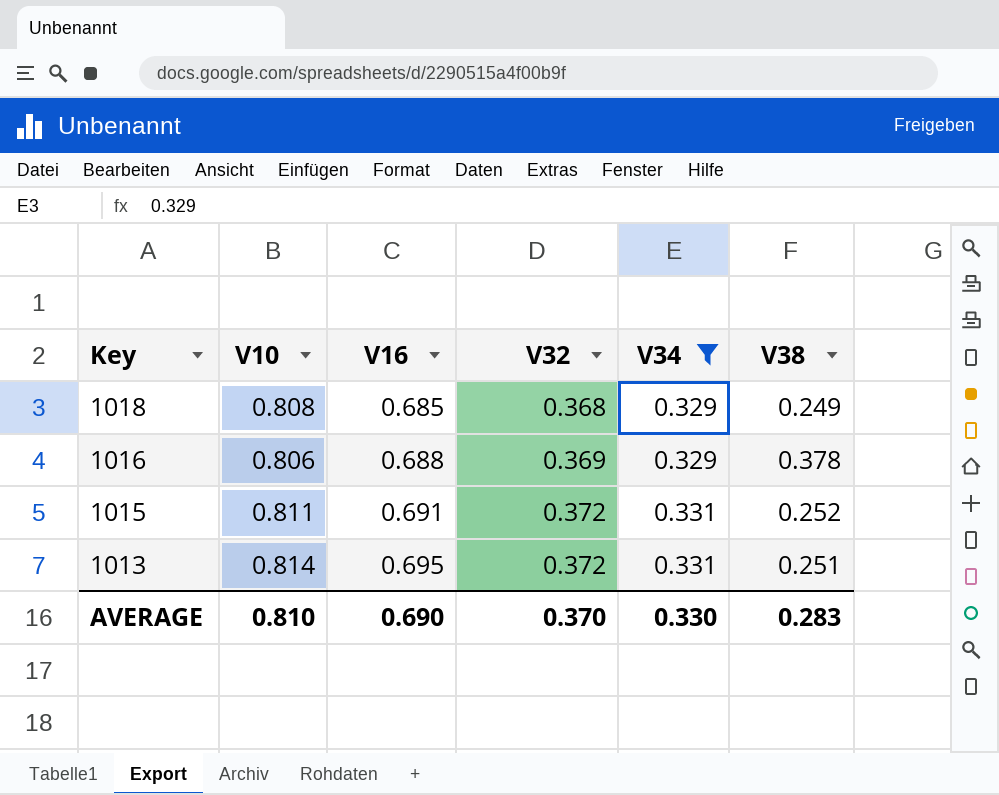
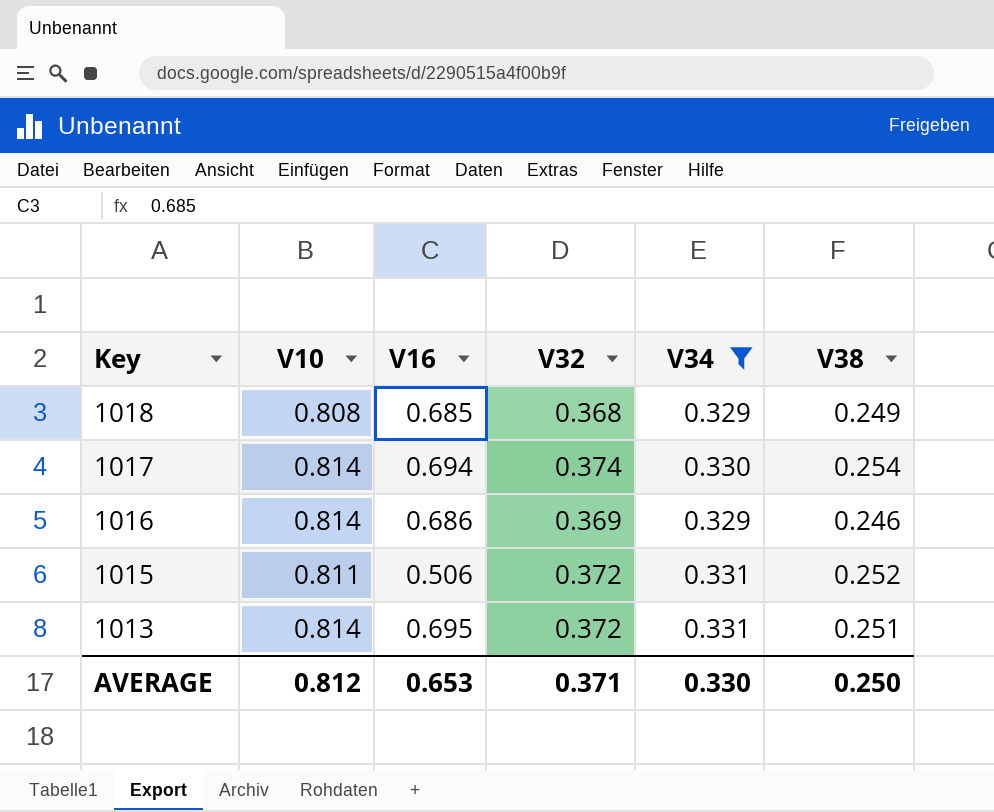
row 1017: none -> 0.814 | 0.694 | 0.374 | 0.330 | 0.254
1016 | V10: 0.806 -> 0.814
1016 | V16: 0.688 -> 0.686
1016 | V38: 0.378 -> 0.246
1015 | V16: 0.691 -> 0.506
AVERAGE | V10: 0.810 -> 0.812
AVERAGE | V16: 0.690 -> 0.653
AVERAGE | V32: 0.370 -> 0.371
AVERAGE | V38: 0.283 -> 0.250

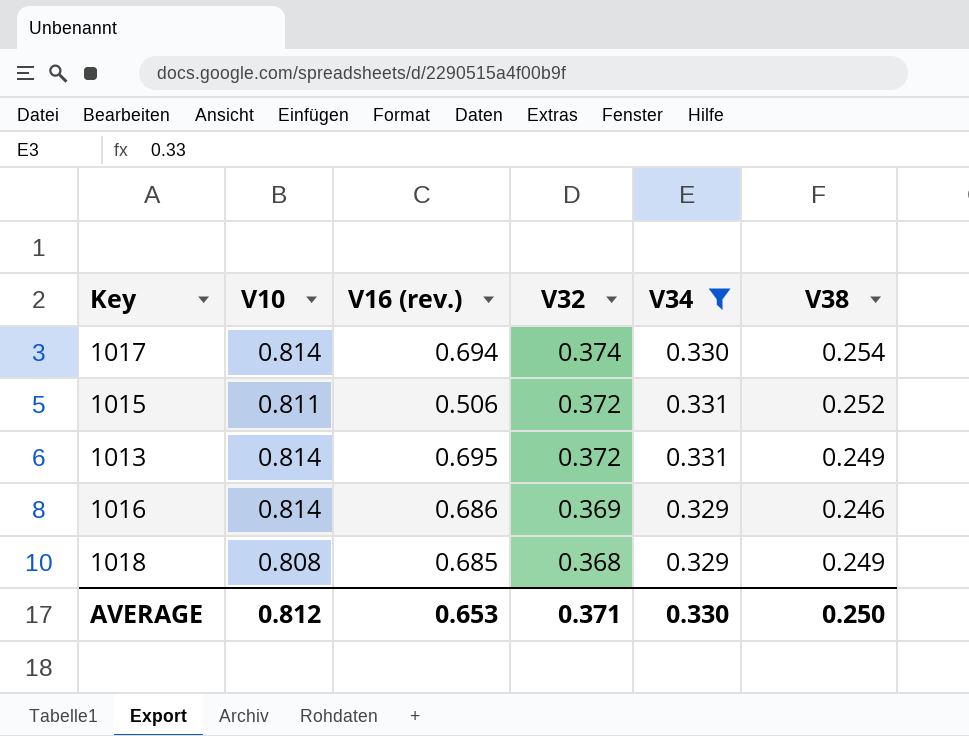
row order: Key descending -> V32 descending
column name: V16 -> V16 (rev.)
1013 | V38: 0.251 -> 0.249

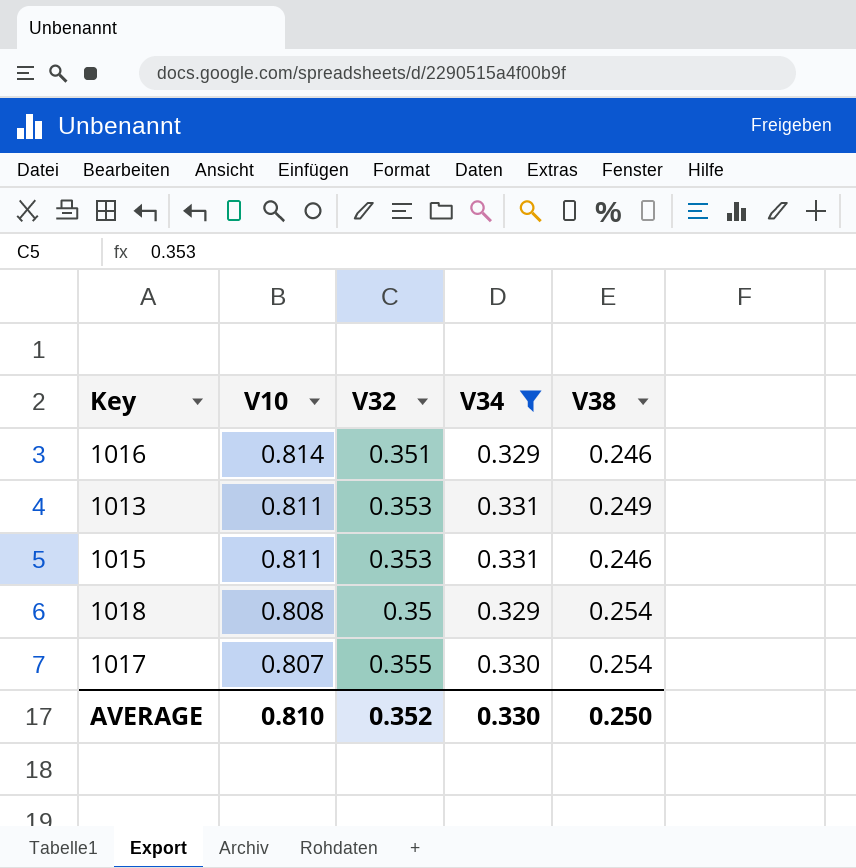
row order: V32 descending -> V10 descending
column V16 (rev.) | position: 3 -> none
1016 | V32: 0.369 -> 0.351
1013 | V10: 0.814 -> 0.811
1013 | V32: 0.372 -> 0.353
1015 | V32: 0.372 -> 0.353
1015 | V38: 0.252 -> 0.246
1018 | V32: 0.368 -> 0.35
1018 | V38: 0.249 -> 0.254
1017 | V10: 0.814 -> 0.807
1017 | V32: 0.374 -> 0.355
AVERAGE | V10: 0.812 -> 0.810
AVERAGE | V32: 0.371 -> 0.352

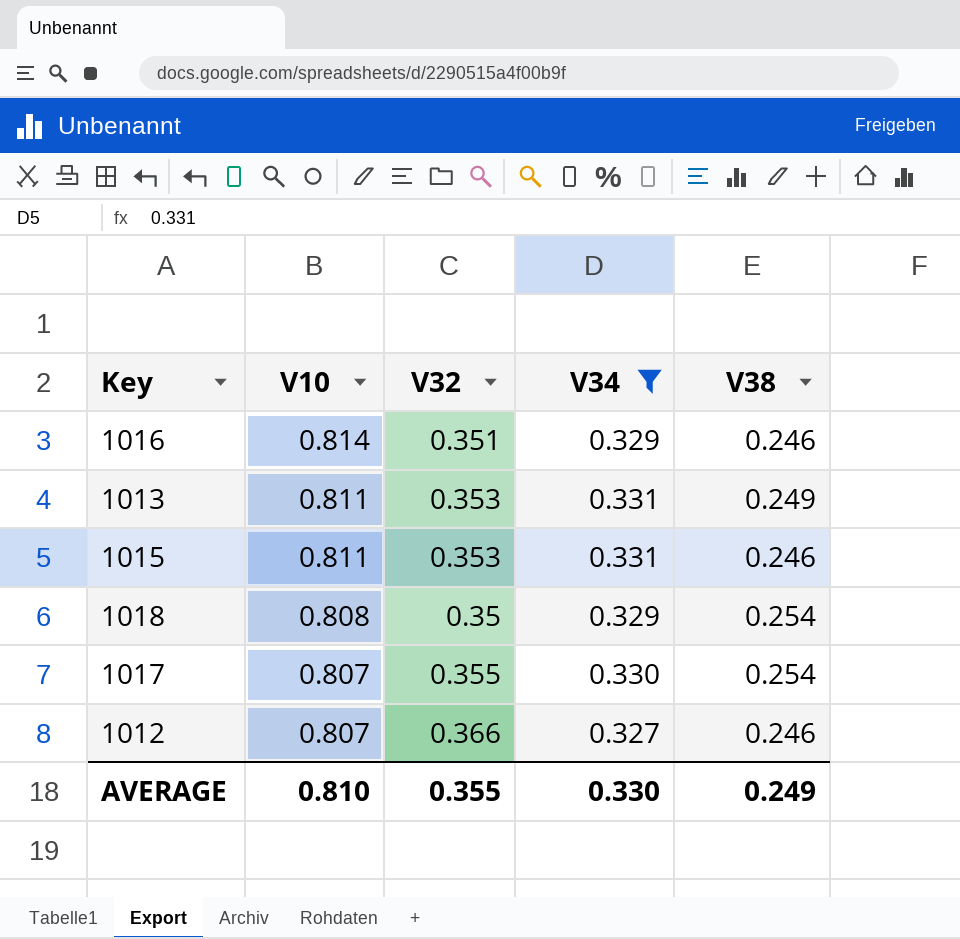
row 1012: none -> 0.807 | 0.366 | 0.327 | 0.246
AVERAGE | V32: 0.352 -> 0.355
AVERAGE | V38: 0.250 -> 0.249

